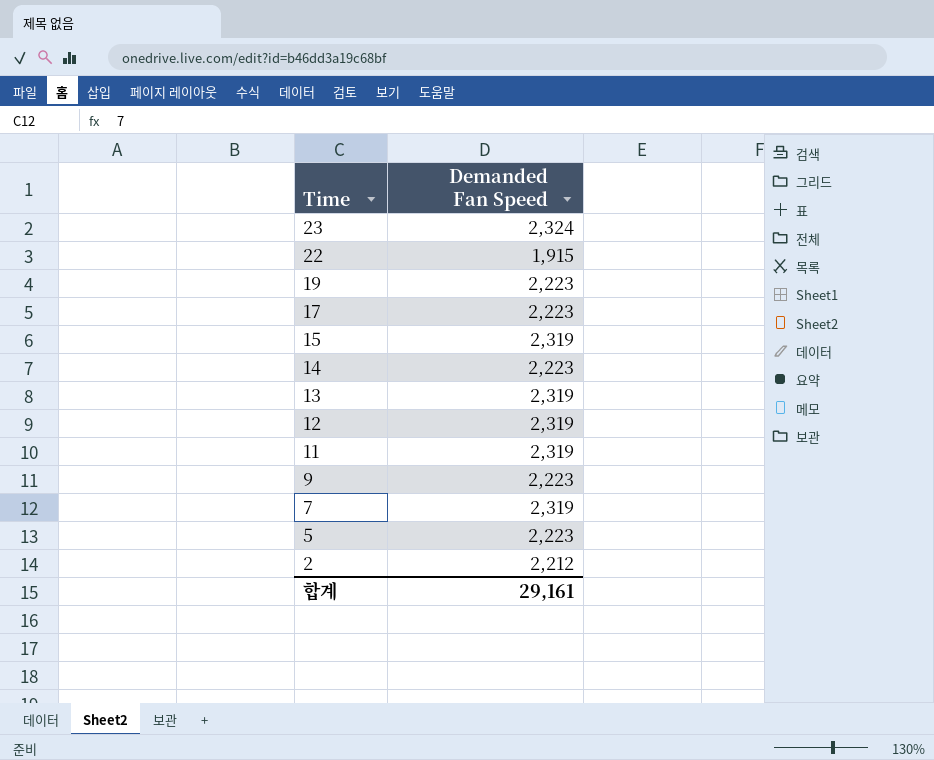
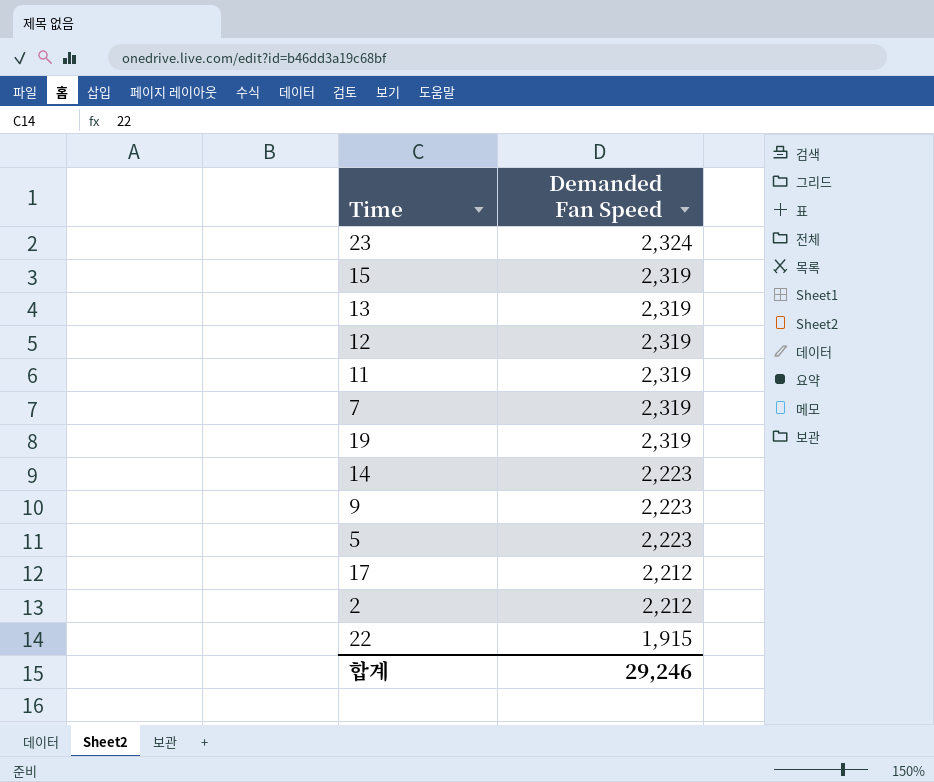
row order: Time descending -> Demanded Fan Speed descending
19 | Demanded Fan Speed: 2,223 -> 2,319
17 | Demanded Fan Speed: 2,223 -> 2,212
합계 | Demanded Fan Speed: 29,161 -> 29,246

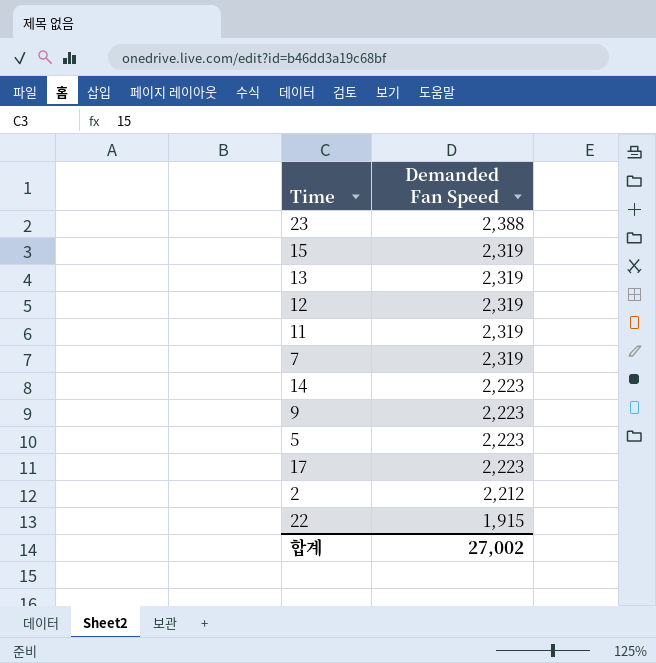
row 19: 2,319 -> none
23 | Demanded Fan Speed: 2,324 -> 2,388
17 | Demanded Fan Speed: 2,212 -> 2,223
합계 | Demanded Fan Speed: 29,246 -> 27,002

